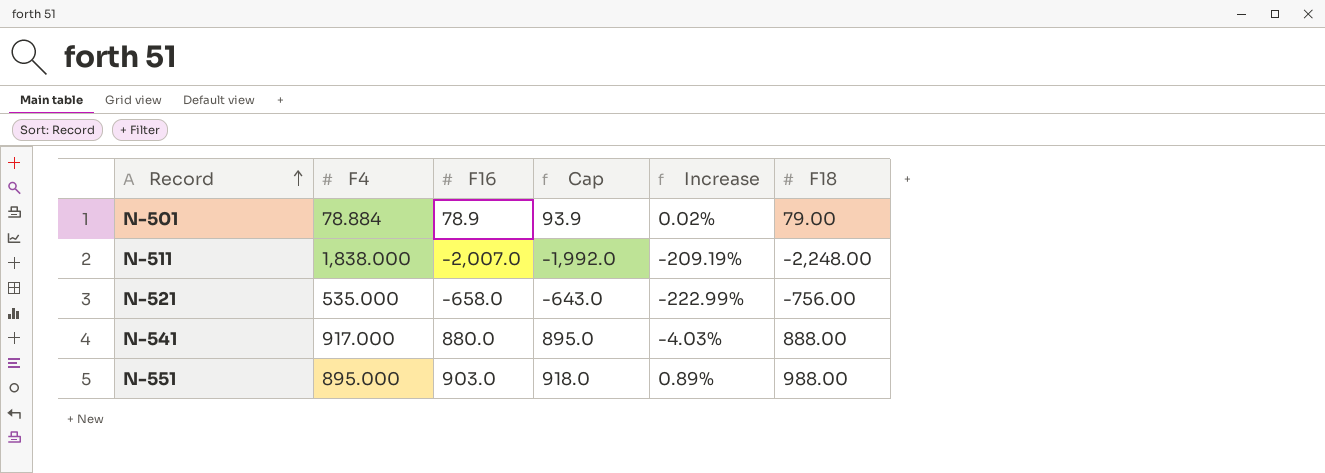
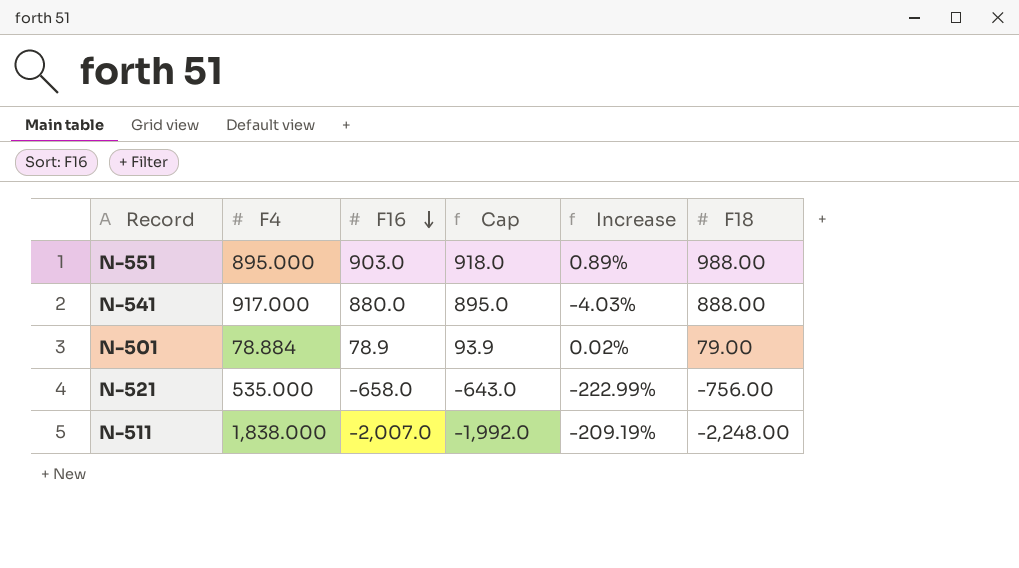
row order: Record ascending -> F16 descending

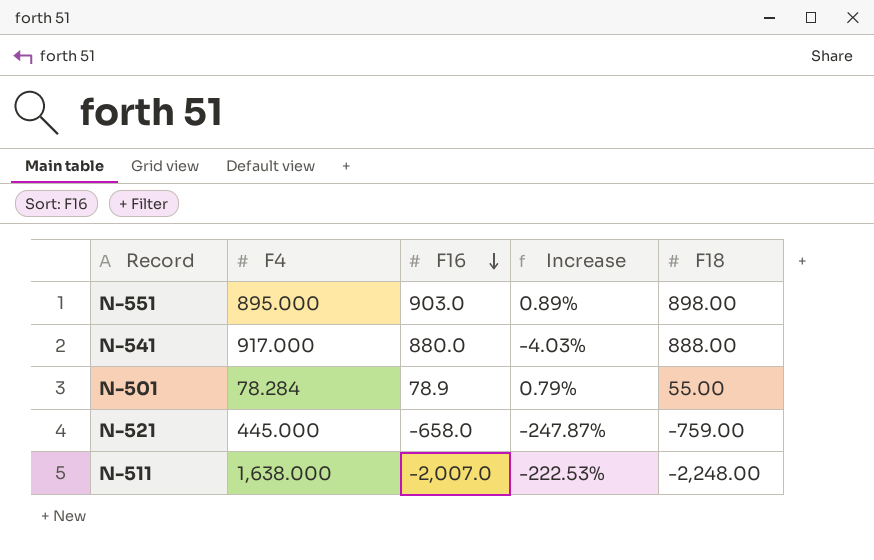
column Cap | formula: [F16] + 15 -> none
N-551 | F18: 988.00 -> 898.00
N-501 | F4: 78.884 -> 78.284
N-501 | Increase: 0.02% -> 0.79%
N-501 | F18: 79.00 -> 55.00
N-521 | F4: 535.000 -> 445.000
N-521 | Increase: -222.99% -> -247.87%
N-521 | F18: -756.00 -> -759.00
N-511 | F4: 1,838.000 -> 1,638.000
N-511 | Increase: -209.19% -> -222.53%

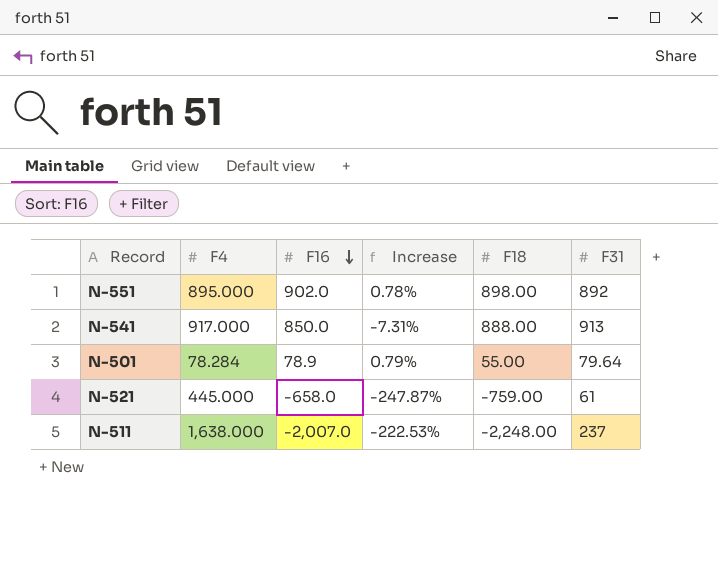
column F31 | position: none -> 6
N-551 | F16: 903.0 -> 902.0
N-551 | Increase: 0.89% -> 0.78%
N-541 | F16: 880.0 -> 850.0
N-541 | Increase: -4.03% -> -7.31%

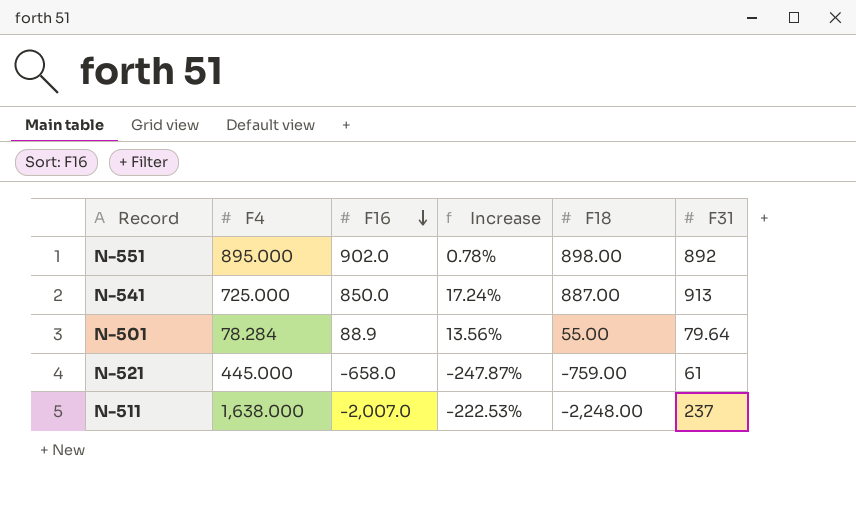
N-541 | F4: 917.000 -> 725.000
N-541 | Increase: -7.31% -> 17.24%
N-541 | F18: 888.00 -> 887.00
N-501 | F16: 78.9 -> 88.9
N-501 | Increase: 0.79% -> 13.56%

